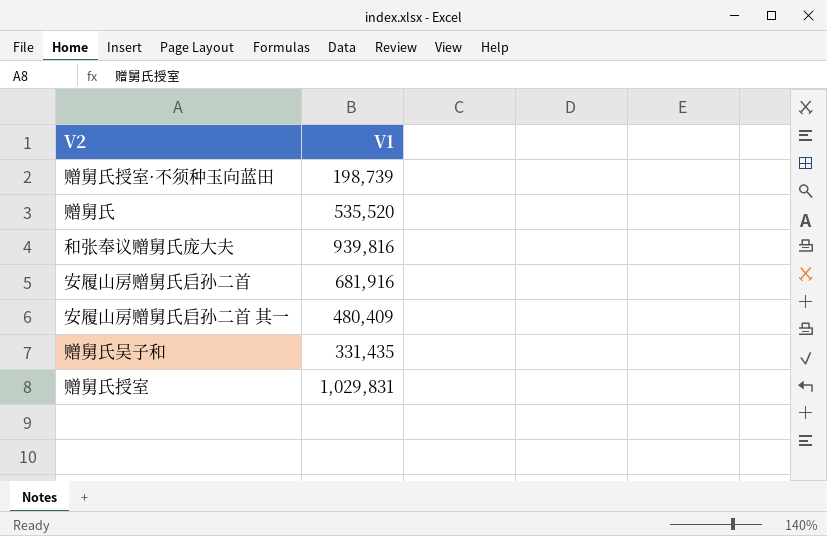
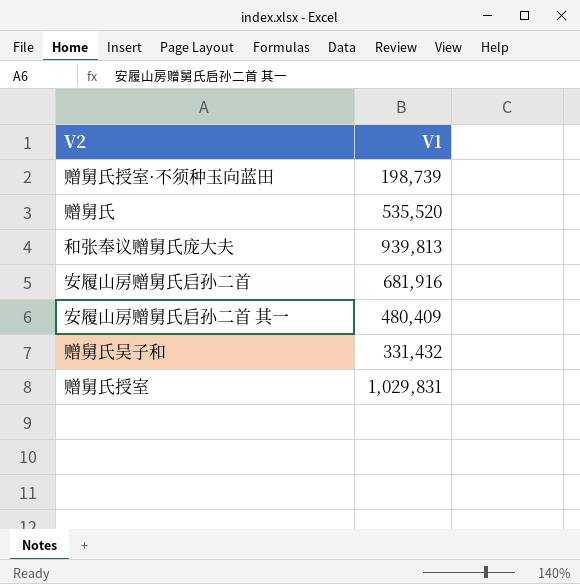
和张奉议赠舅氏庞大夫 | V1: 939,816 -> 939,813
赠舅氏吴子和 | V1: 331,435 -> 331,432

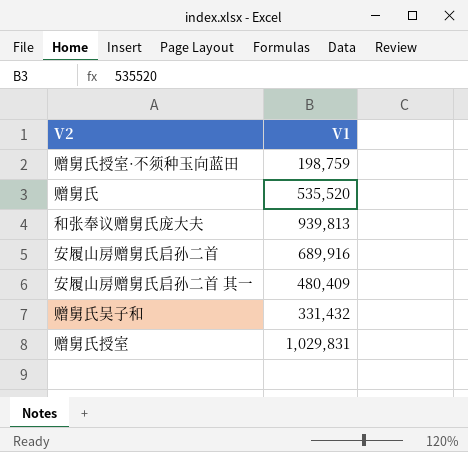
赠舅氏授室·不须种玉向蓝田 | V1: 198,739 -> 198,759
安履山房赠舅氏启孙二首 | V1: 681,916 -> 689,916

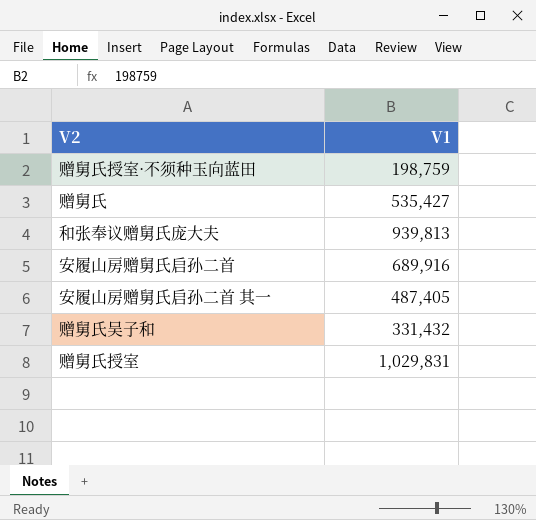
赠舅氏 | V1: 535,520 -> 535,427
安履山房赠舅氏启孙二首 其一 | V1: 480,409 -> 487,405

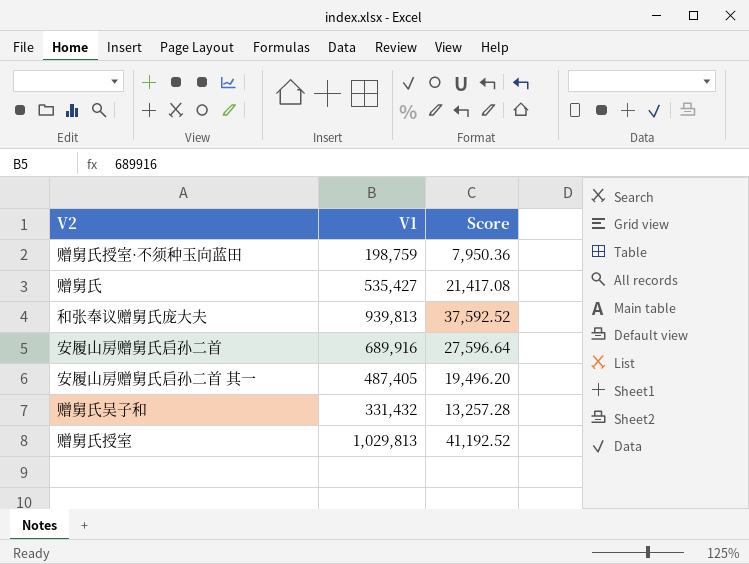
column Score | formula: none -> [V1] * 0.04
赠舅氏授室 | V1: 1,029,831 -> 1,029,813

